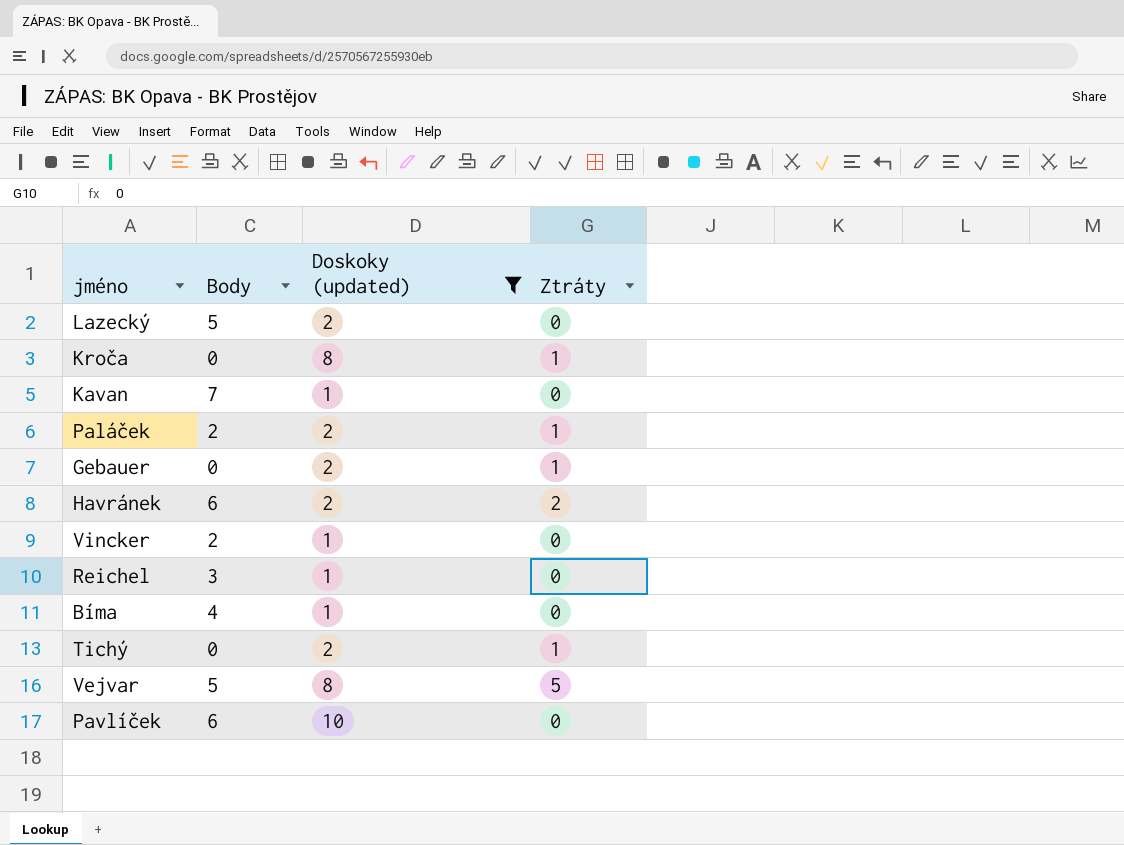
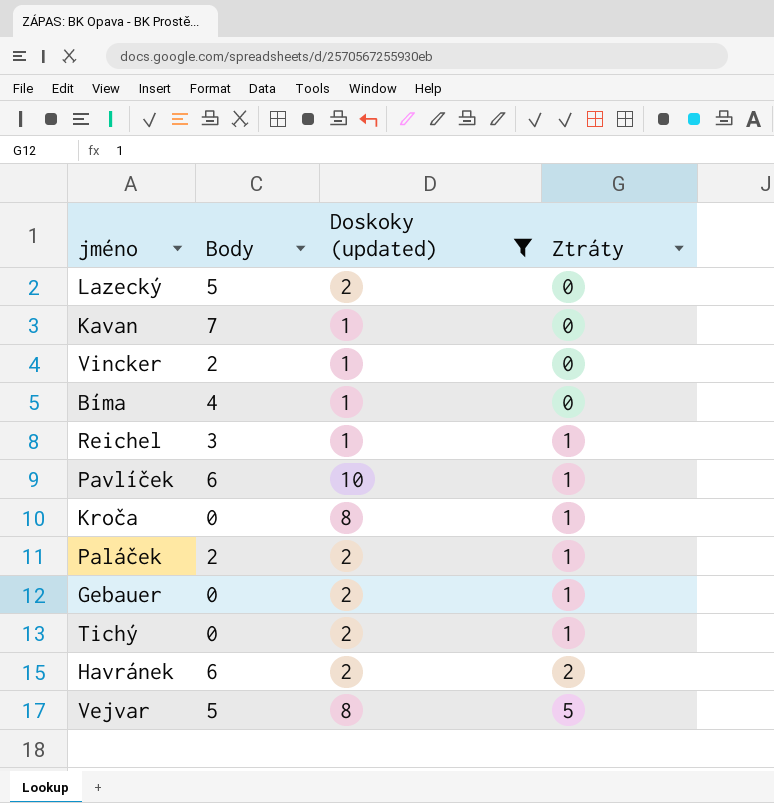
row order: none -> Ztráty ascending
Reichel | Ztráty: 0 -> 1
Pavlíček | Ztráty: 0 -> 1

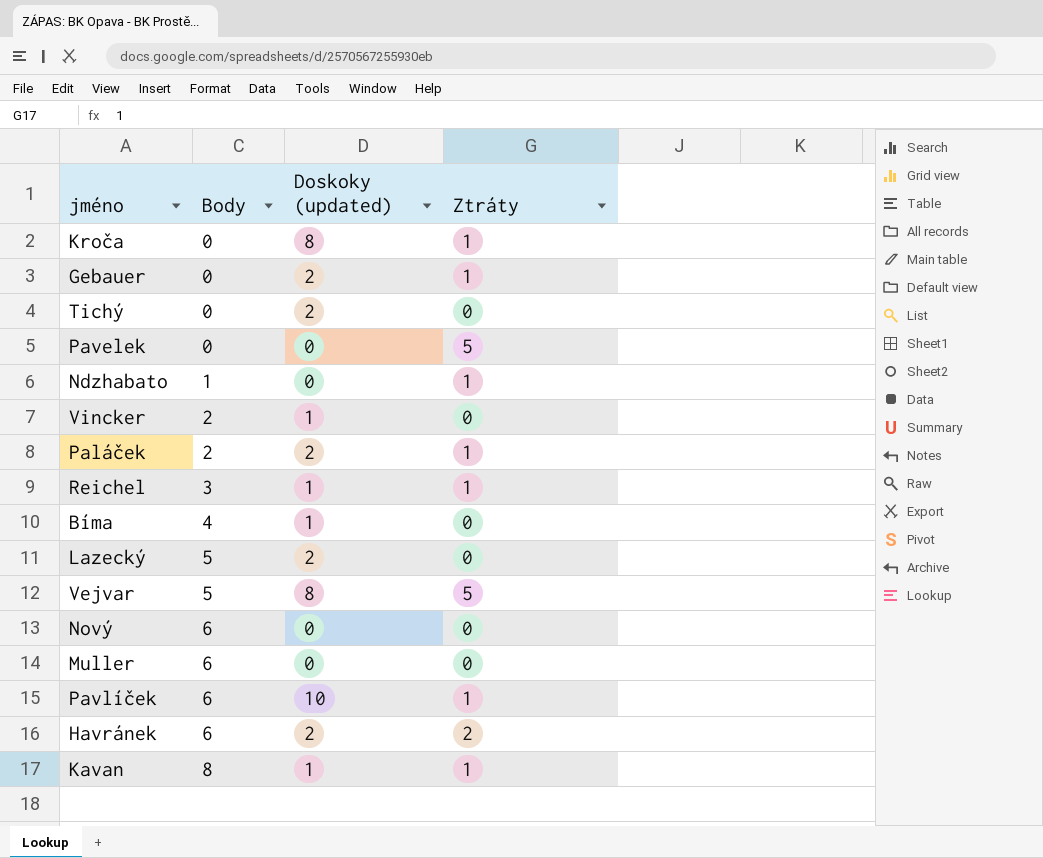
filter: Doskoky (updated) != 0 -> none
row order: Ztráty ascending -> Body ascending
Tichý | Ztráty: 1 -> 0
Kavan | Body: 7 -> 8
Kavan | Ztráty: 0 -> 1

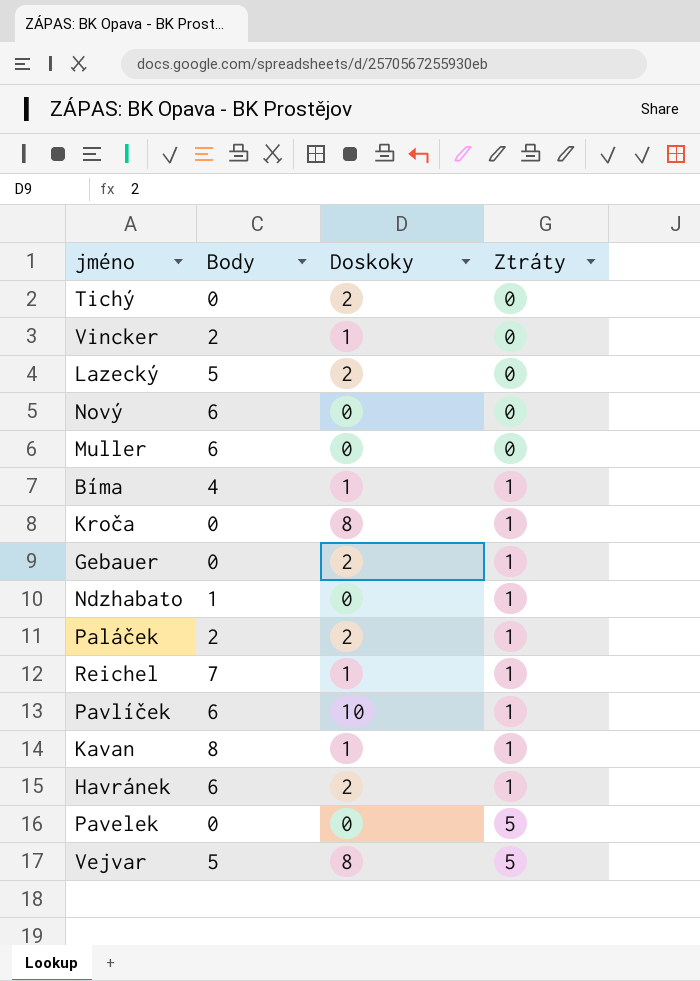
row order: Body ascending -> Ztráty ascending
column name: Doskoky (updated) -> Doskoky
Bíma | Ztráty: 0 -> 1
Reichel | Body: 3 -> 7
Havránek | Ztráty: 2 -> 1

